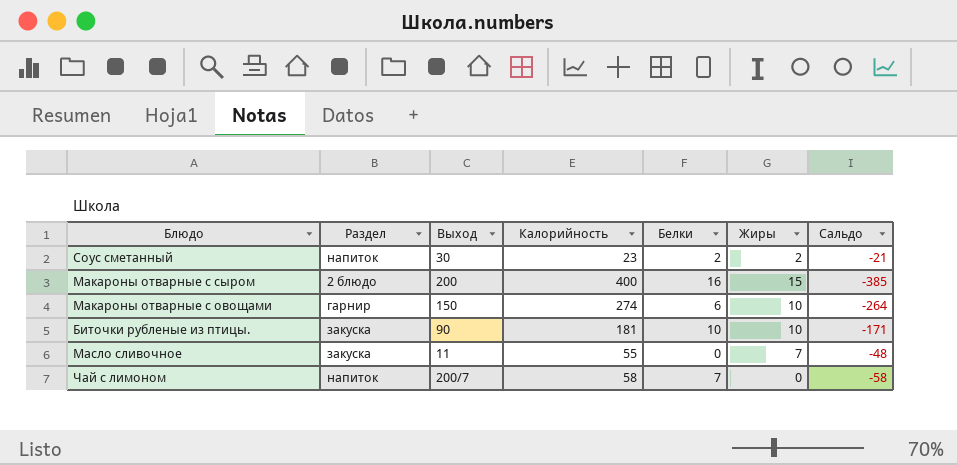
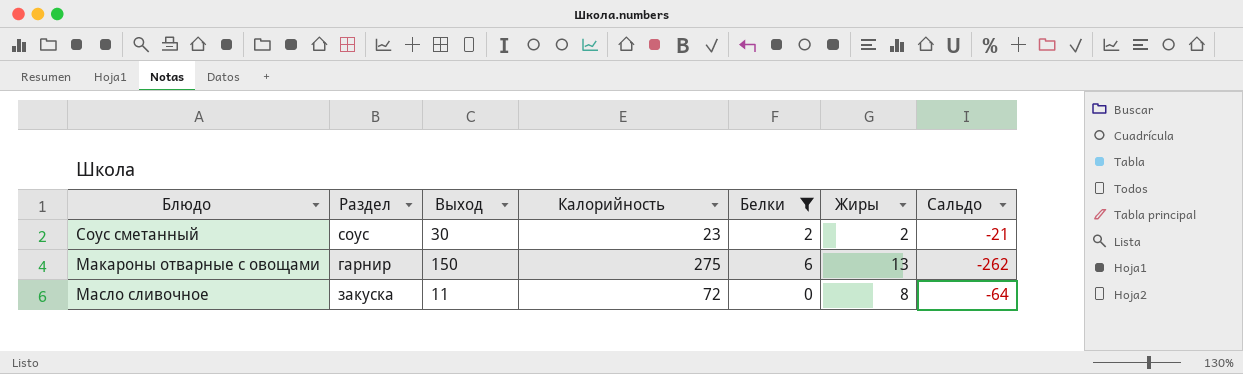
filter: none -> Белки <= 6
Соус сметанный | Раздел: напиток -> соус
Макароны отварные с овощами | Калорийность: 274 -> 275
Макароны отварные с овощами | Жиры: 10 -> 13
Макароны отварные с овощами | Сальдо: -264 -> -262
Масло сливочное | Калорийность: 55 -> 72
Масло сливочное | Жиры: 7 -> 8
Масло сливочное | Сальдо: -48 -> -64

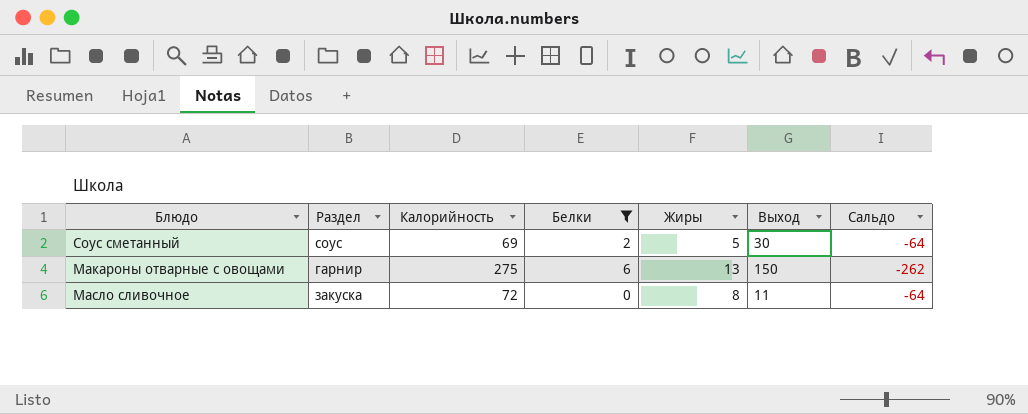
column Выход | position: 3 -> 6
Соус сметанный | Калорийность: 23 -> 69
Соус сметанный | Жиры: 2 -> 5
Соус сметанный | Сальдо: -21 -> -64

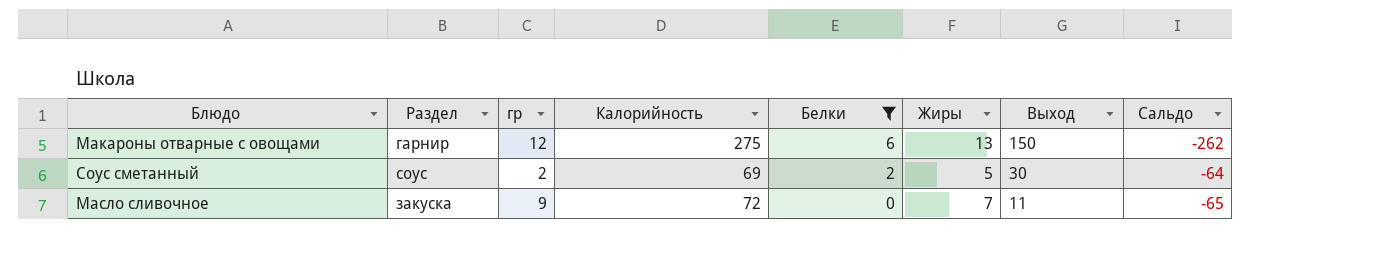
row order: none -> Белки descending
column гр | position: none -> 3
Масло сливочное | Жиры: 8 -> 7
Масло сливочное | Сальдо: -64 -> -65

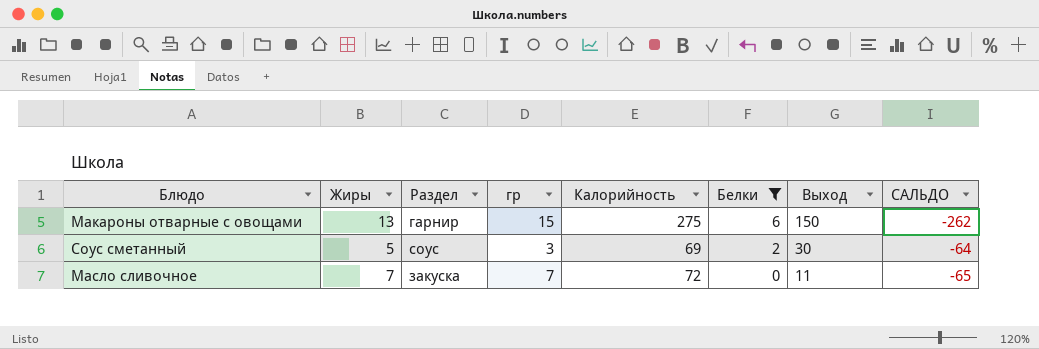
column Жиры | position: 6 -> 2
column name: Сальдо -> САЛЬДО
Макароны отварные с овощами | гр: 12 -> 15
Соус сметанный | гр: 2 -> 3
Масло сливочное | гр: 9 -> 7

